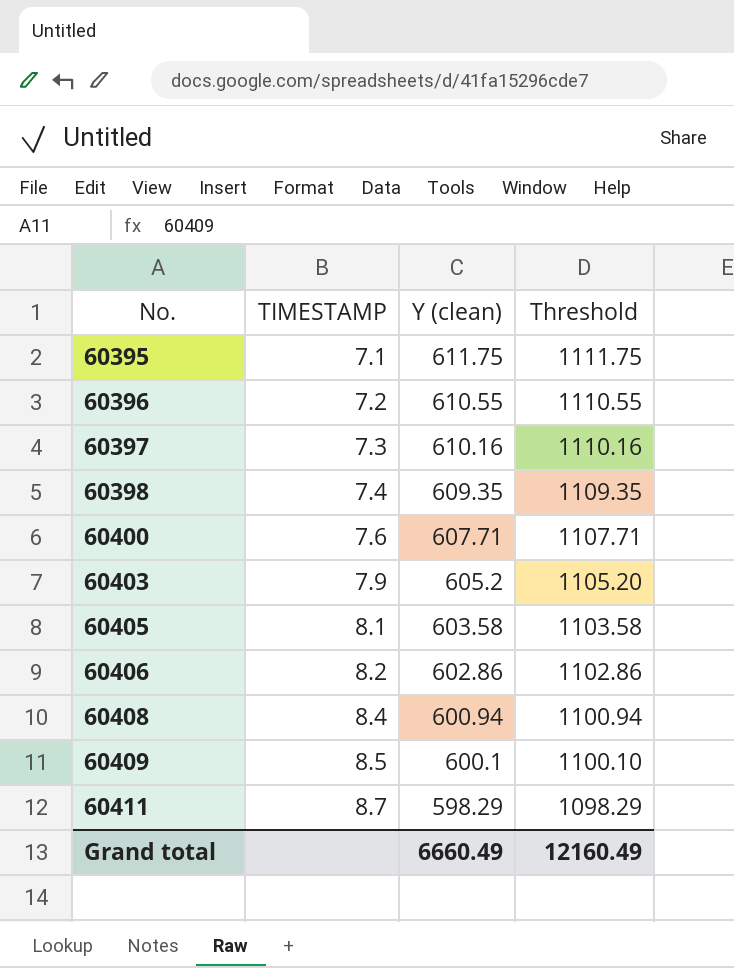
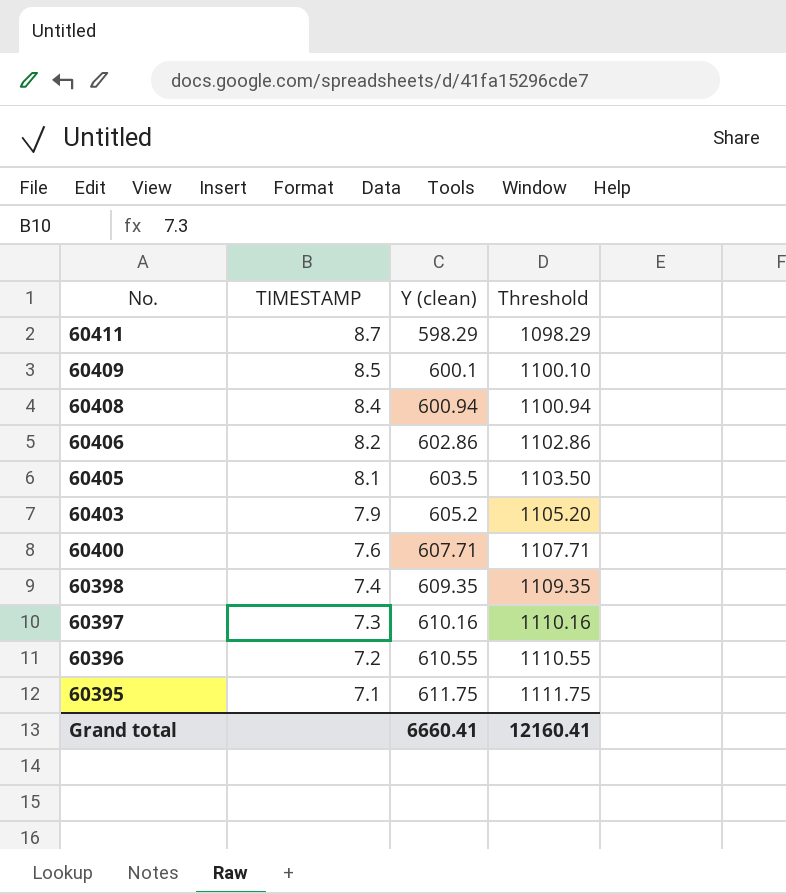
row order: No. ascending -> No. descending
60405 | Y (clean): 603.58 -> 603.5
60405 | Threshold: 1103.58 -> 1103.50
Grand total | Y (clean): 6660.49 -> 6660.41
Grand total | Threshold: 12160.49 -> 12160.41

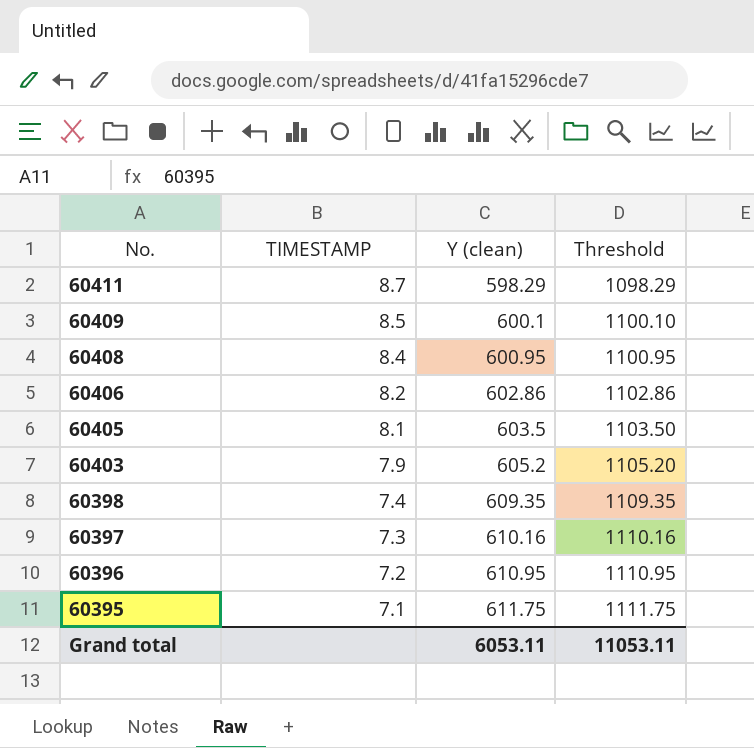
row 60400: 7.6 | 607.71 | 1107.71 -> none
60408 | Y (clean): 600.94 -> 600.95
60408 | Threshold: 1100.94 -> 1100.95
60396 | Y (clean): 610.55 -> 610.95
60396 | Threshold: 1110.55 -> 1110.95
Grand total | Y (clean): 6660.41 -> 6053.11
Grand total | Threshold: 12160.41 -> 11053.11

